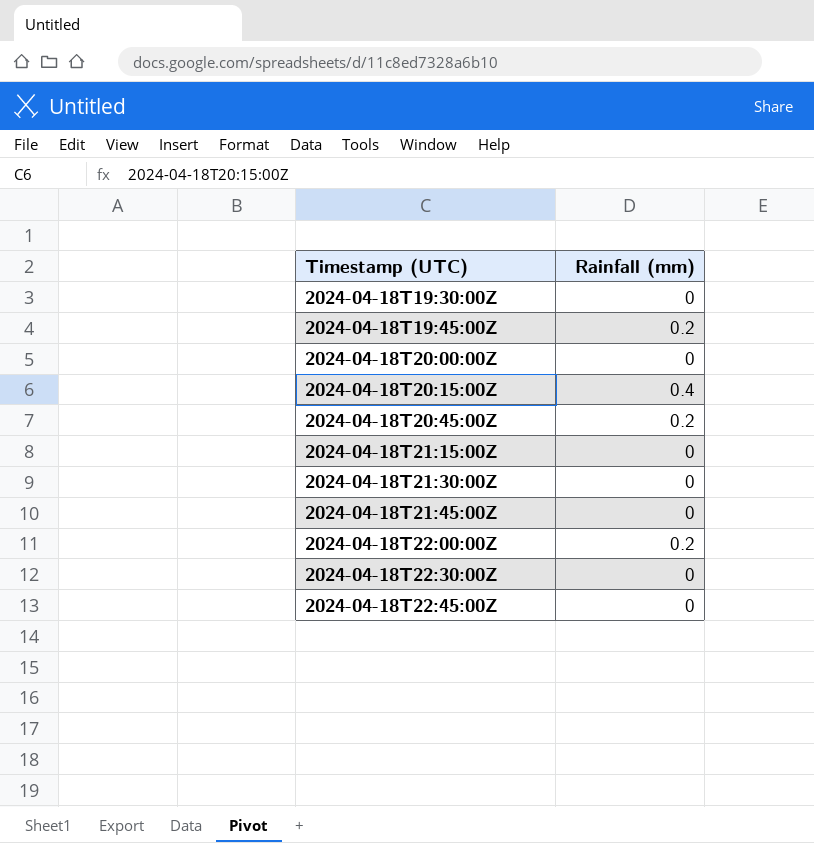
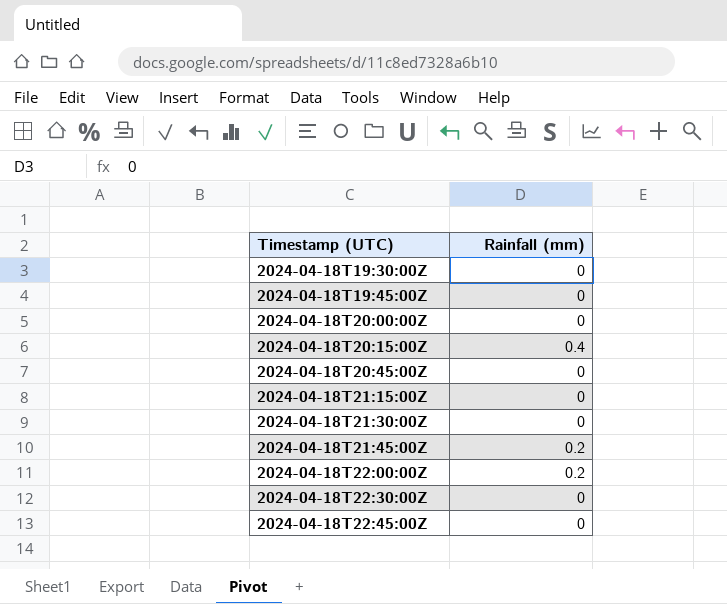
2024-04-18T19:45:00Z | Rainfall (mm): 0.2 -> 0
2024-04-18T20:45:00Z | Rainfall (mm): 0.2 -> 0
2024-04-18T21:45:00Z | Rainfall (mm): 0 -> 0.2

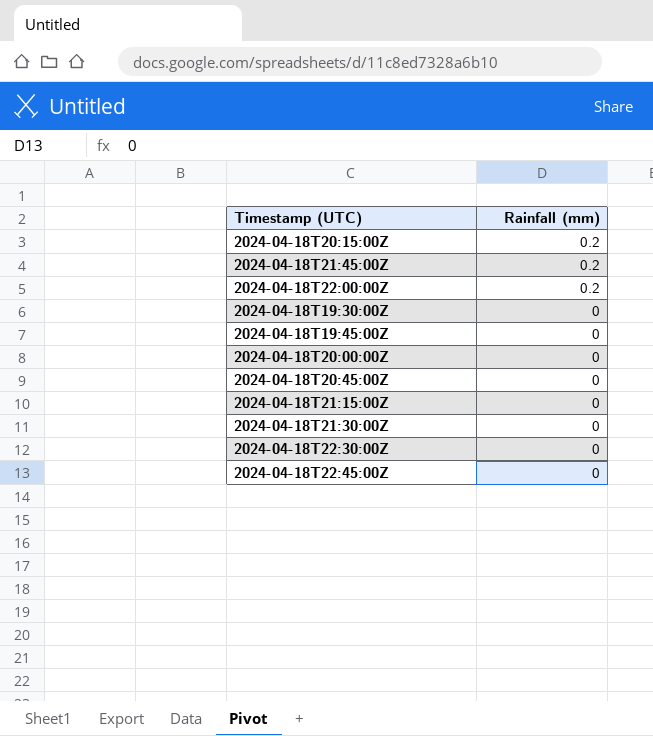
row order: Timestamp (UTC) ascending -> Rainfall (mm) descending
2024-04-18T20:15:00Z | Rainfall (mm): 0.4 -> 0.2

